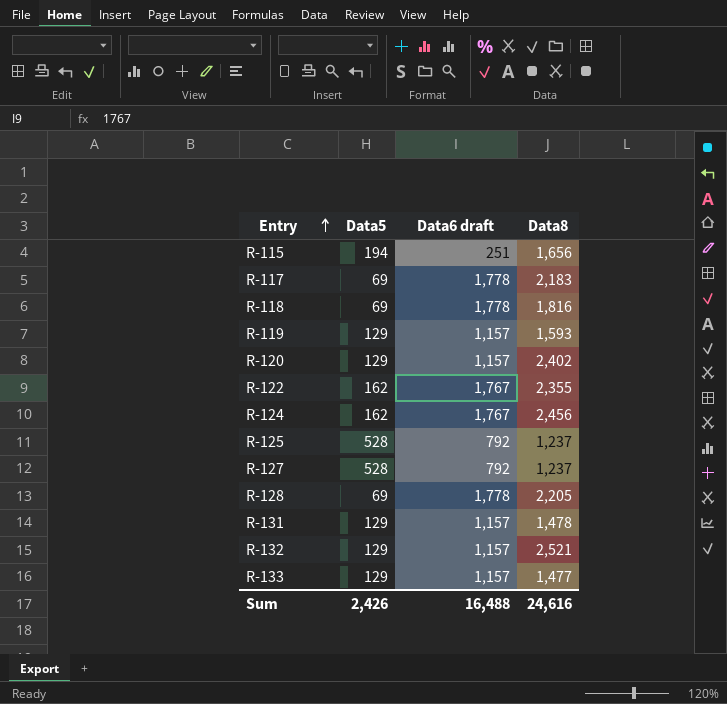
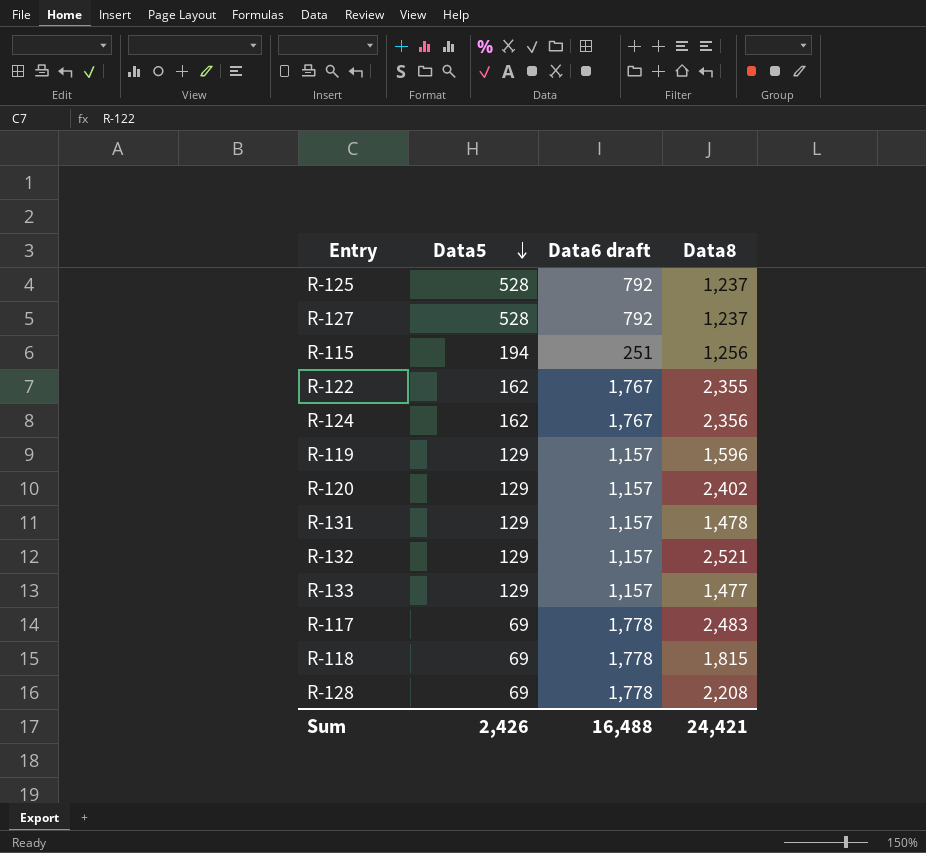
row order: Entry ascending -> Data5 descending
R-115 | Data8: 1,656 -> 1,256
R-124 | Data8: 2,456 -> 2,356
R-119 | Data8: 1,593 -> 1,596
R-117 | Data8: 2,183 -> 2,483
R-118 | Data8: 1,816 -> 1,815
R-128 | Data8: 2,205 -> 2,208
Sum | Data8: 24,616 -> 24,421

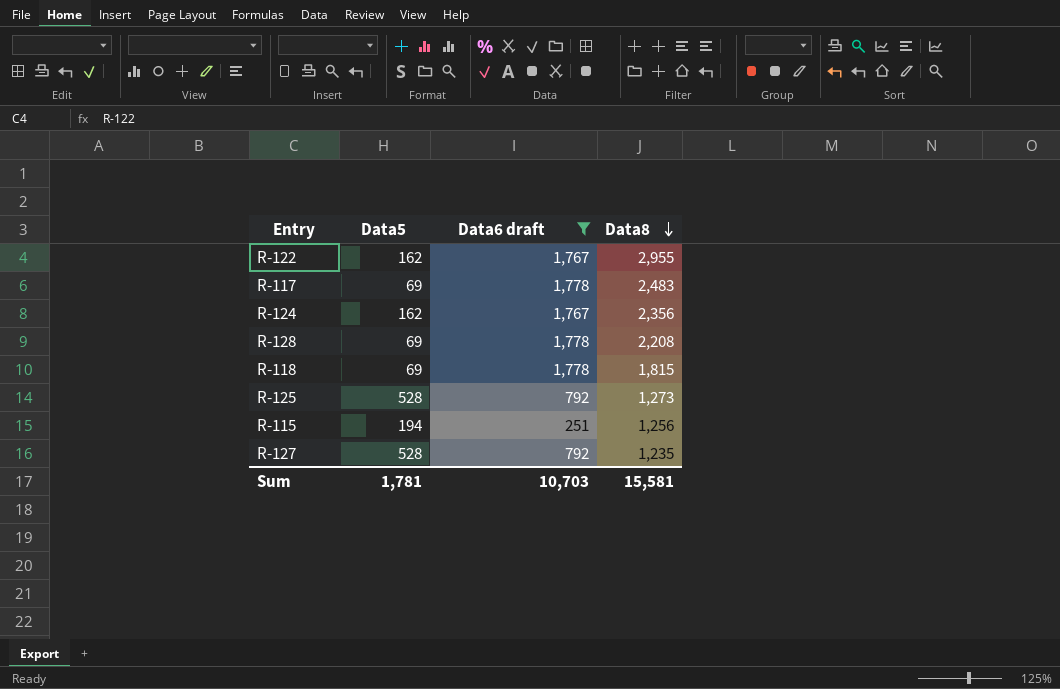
filter: none -> Data6 draft != 1,157
row order: Data5 descending -> Data8 descending
R-122 | Data8: 2,355 -> 2,955
R-125 | Data8: 1,237 -> 1,273
R-127 | Data8: 1,237 -> 1,235
Sum | Data5: 2,426 -> 1,781
Sum | Data6 draft: 16,488 -> 10,703
Sum | Data8: 24,421 -> 15,581

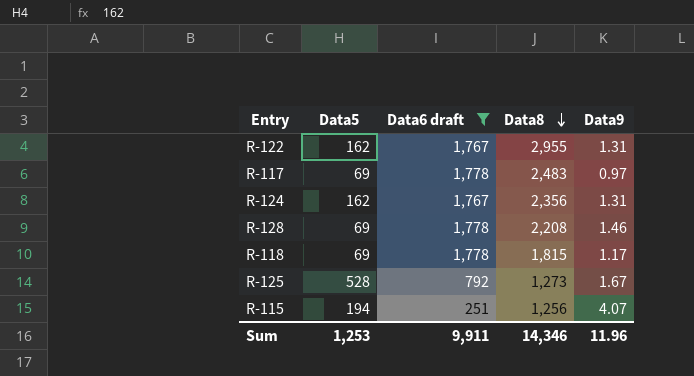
column Data9 | position: none -> 5
row R-127: 528 | 792 | 1,235 -> none
Sum | Data5: 1,781 -> 1,253
Sum | Data6 draft: 10,703 -> 9,911
Sum | Data8: 15,581 -> 14,346

